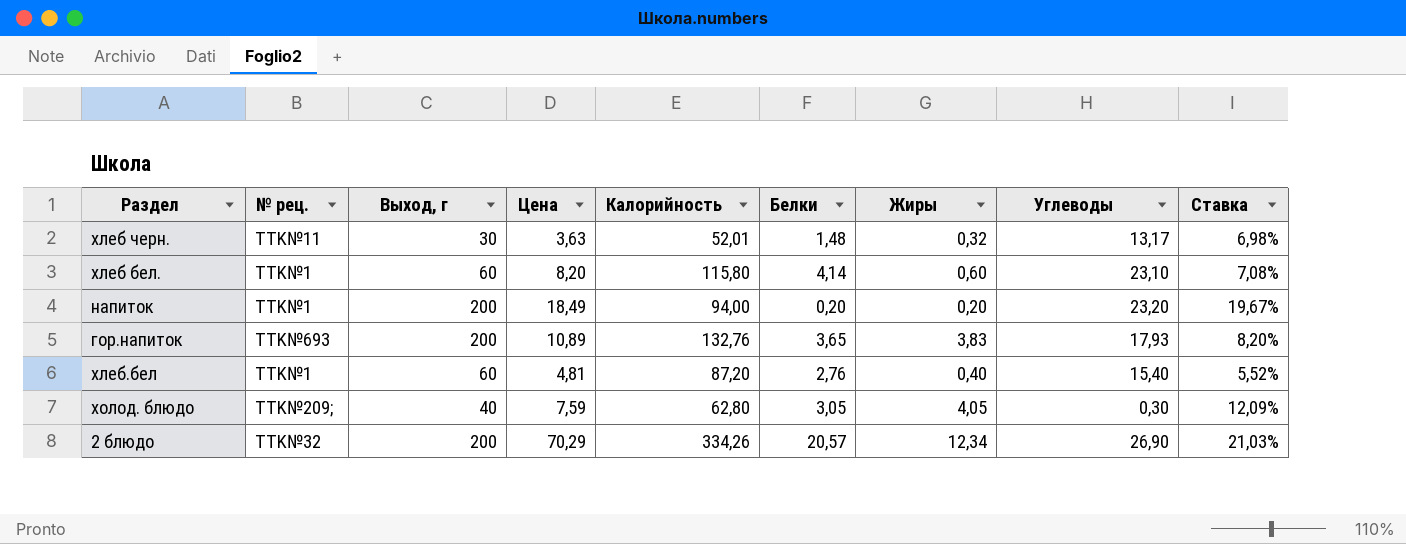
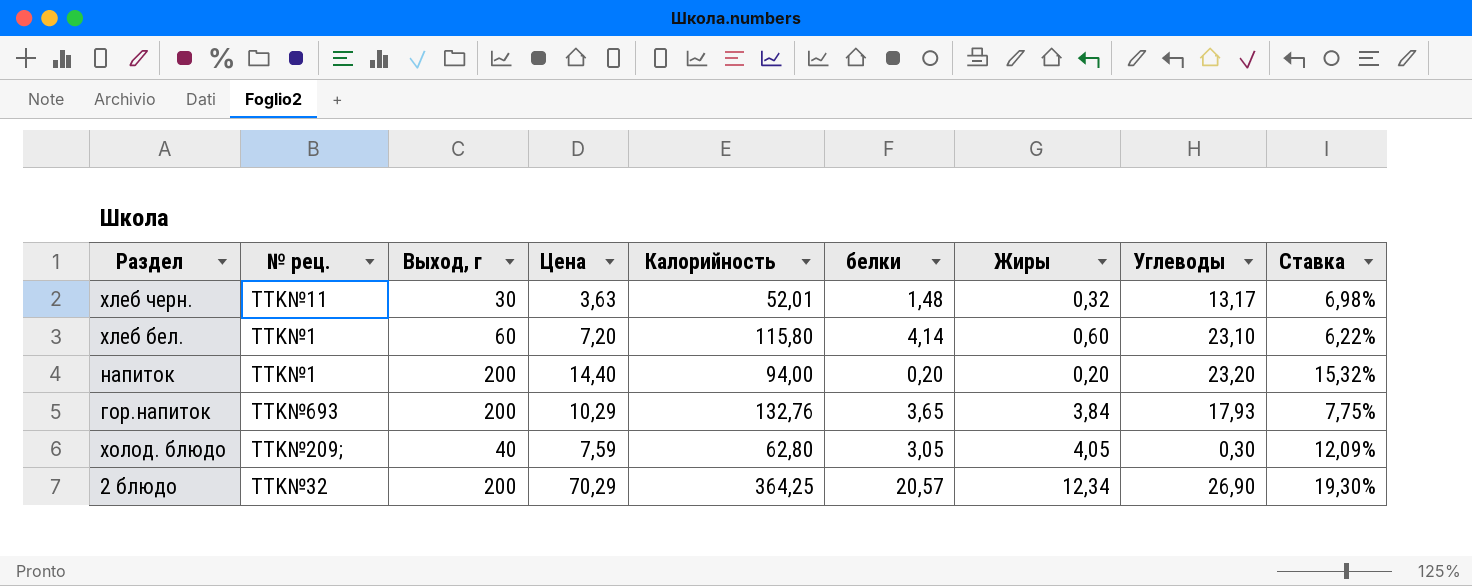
column name: Белки -> белки
row хлеб.бел: TTK№1 | 60 | 4,81 | 87,20 | 2,76 | 0,40 | 15,40 | 5,52% -> none
хлеб бел. | Цена: 8,20 -> 7,20
хлеб бел. | Ставка: 7,08% -> 6,22%
напиток | Цена: 18,49 -> 14,40
напиток | Ставка: 19,67% -> 15,32%
гор.напиток | Цена: 10,89 -> 10,29
гор.напиток | Жиры: 3,83 -> 3,84
гор.напиток | Ставка: 8,20% -> 7,75%
2 блюдо | Калорийность: 334,26 -> 364,25
2 блюдо | Ставка: 21,03% -> 19,30%

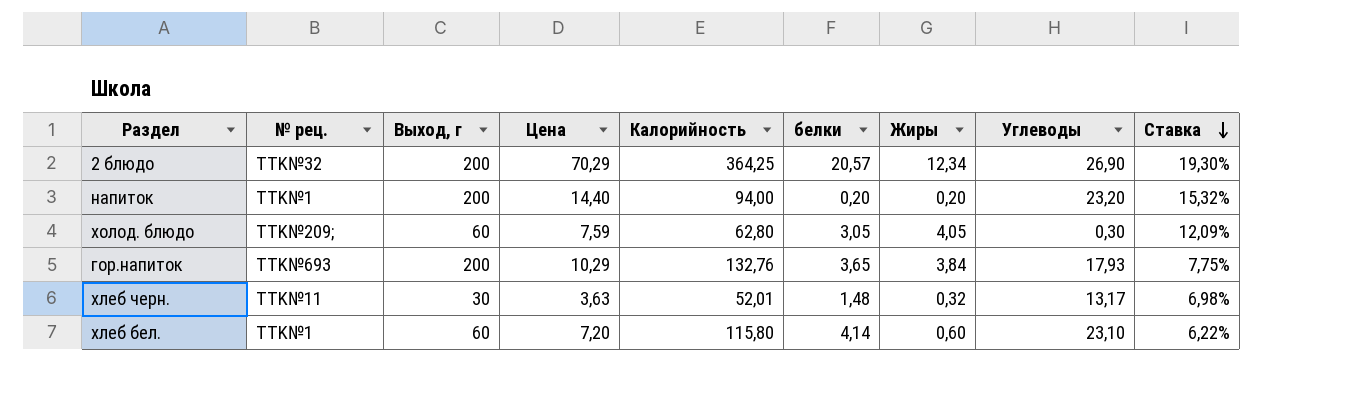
row order: none -> Ставка descending
холод. блюдо | Выход, г: 40 -> 60

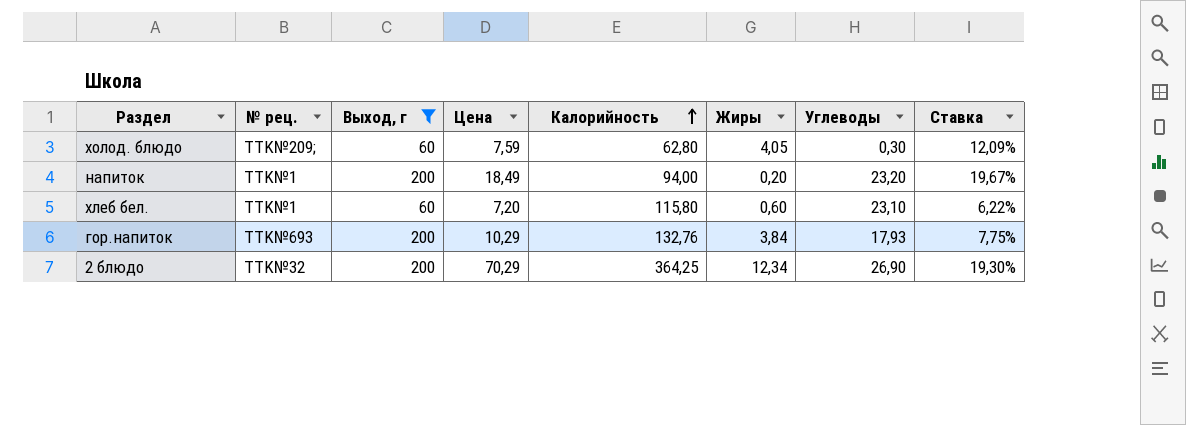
filter: none -> Выход, г != 30
row order: Ставка descending -> Калорийность ascending
column белки | position: 6 -> none
напиток | Цена: 14,40 -> 18,49
напиток | Ставка: 15,32% -> 19,67%

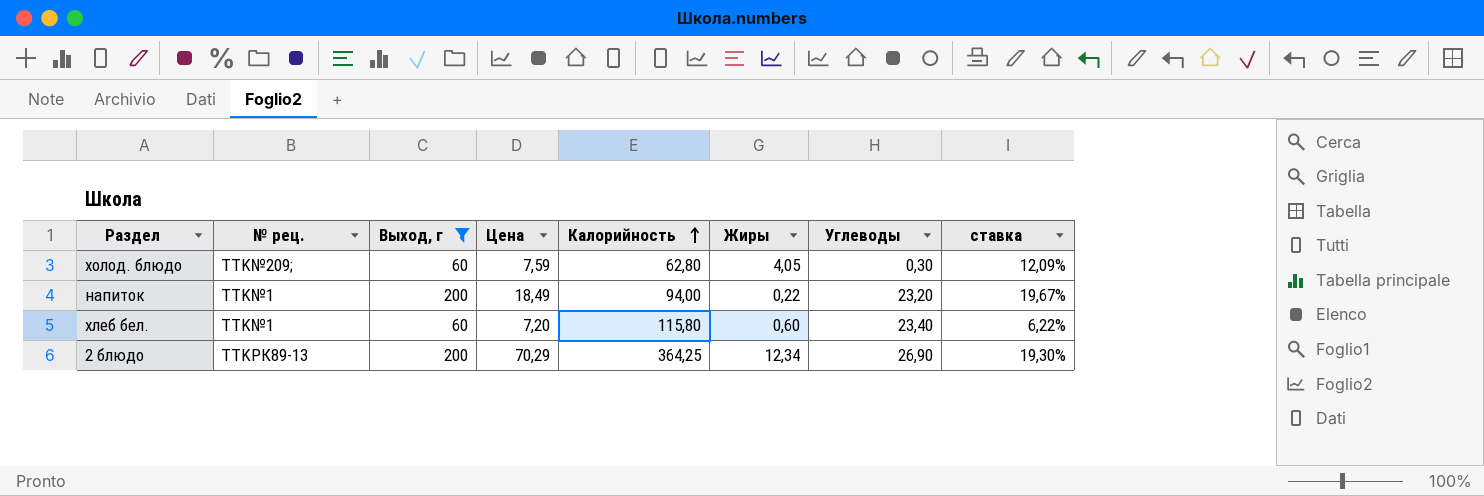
column name: Ставка -> ставка
row гор.напиток: TTK№693 | 200 | 10,29 | 132,76 | 3,84 | 17,93 | 7,75% -> none
напиток | Жиры: 0,20 -> 0,22
хлеб бел. | Углеводы: 23,10 -> 23,40
2 блюдо | № рец.: TTK№32 -> TTKРК89-13

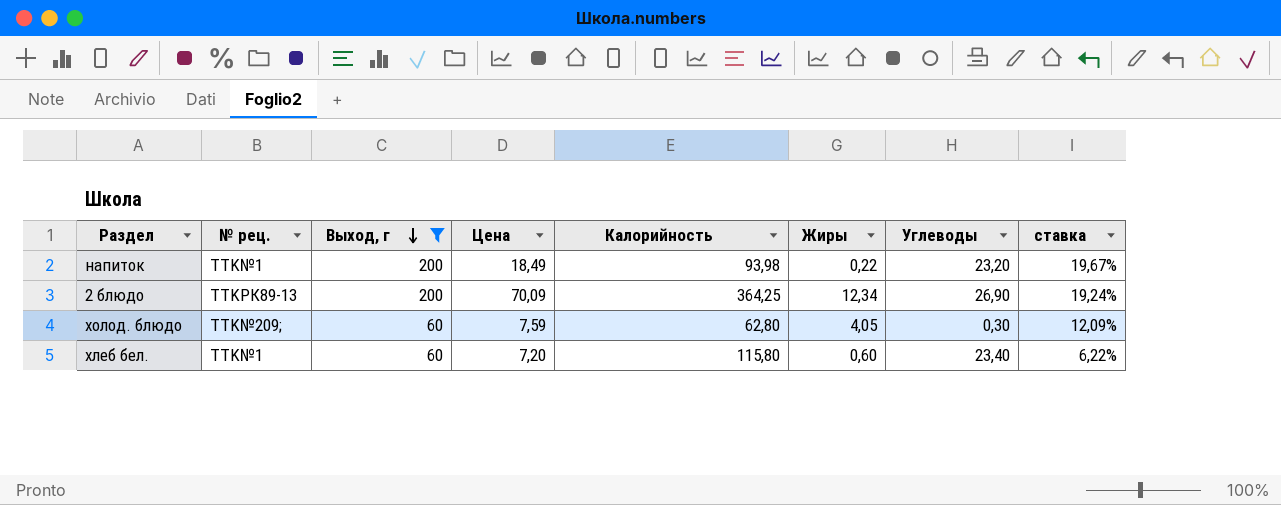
row order: Калорийность ascending -> Выход, г descending
напиток | Калорийность: 94,00 -> 93,98
2 блюдо | Цена: 70,29 -> 70,09
2 блюдо | ставка: 19,30% -> 19,24%

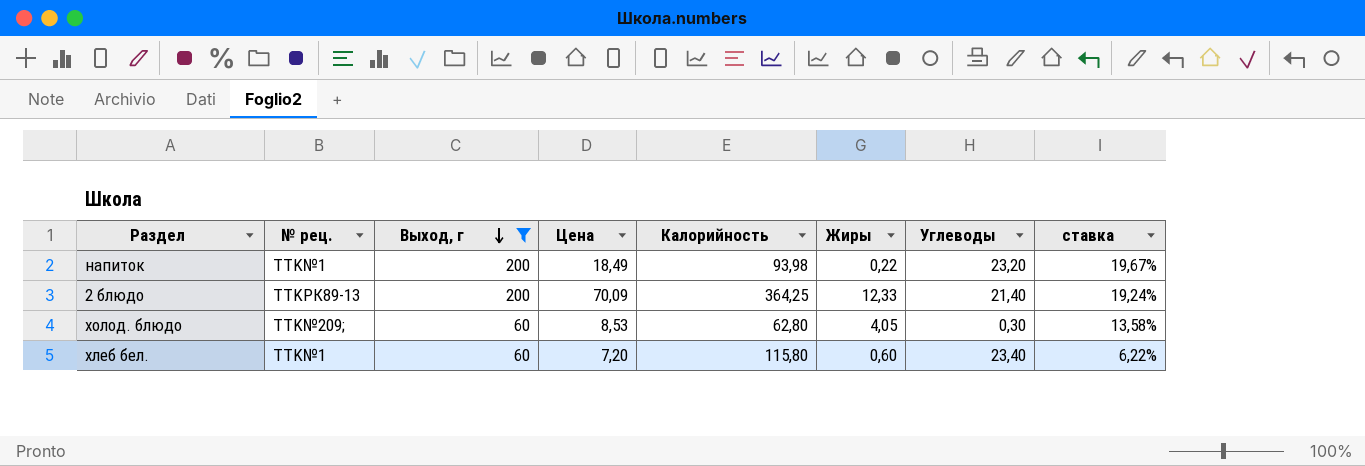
2 блюдо | Жиры: 12,34 -> 12,33
2 блюдо | Углеводы: 26,90 -> 21,40
холод. блюдо | Цена: 7,59 -> 8,53
холод. блюдо | ставка: 12,09% -> 13,58%

